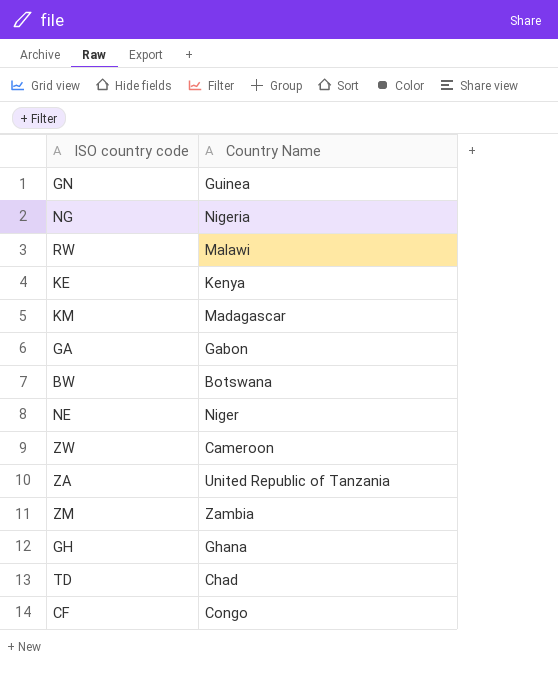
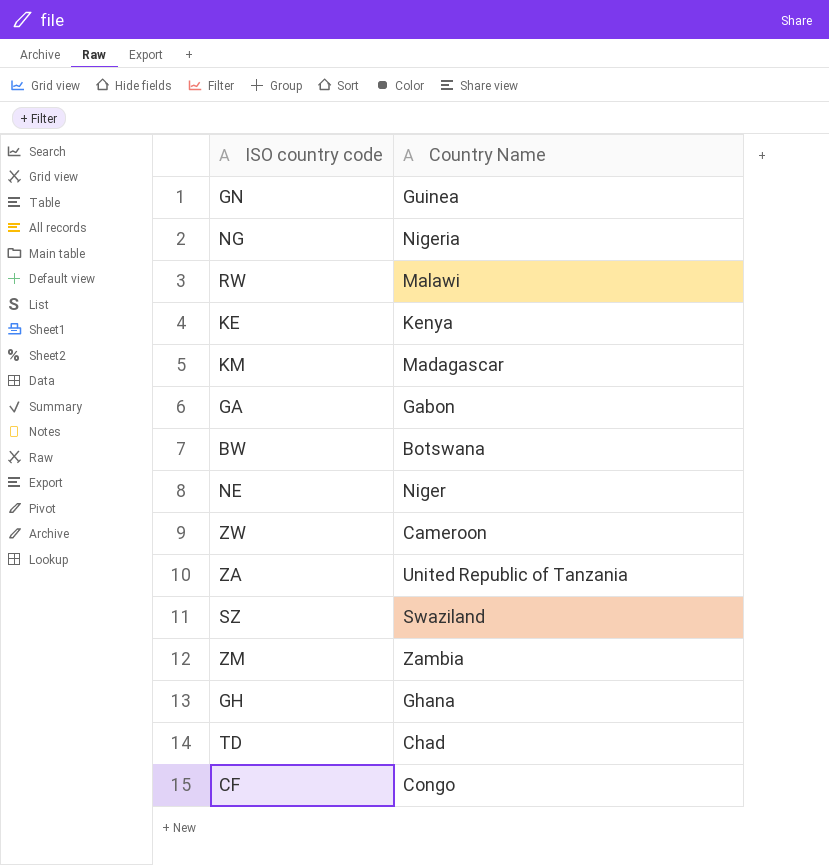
row SZ: none -> Swaziland

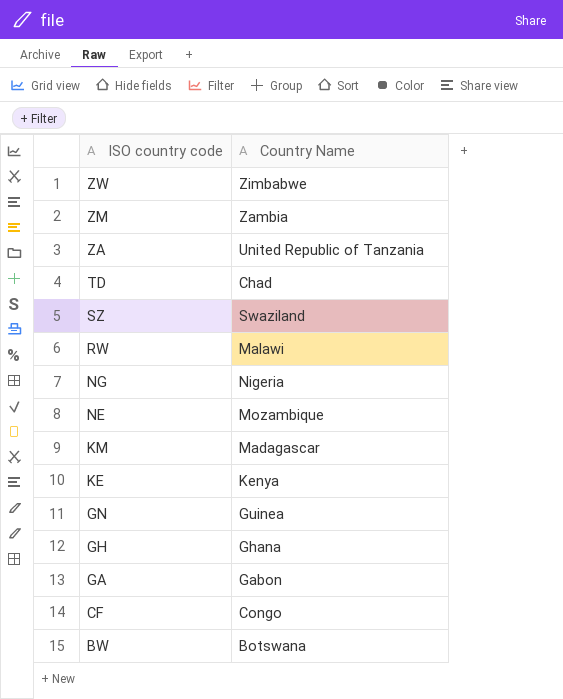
row order: none -> ISO country code descending
ZW | Country Name: Cameroon -> Zimbabwe
NE | Country Name: Niger -> Mozambique

